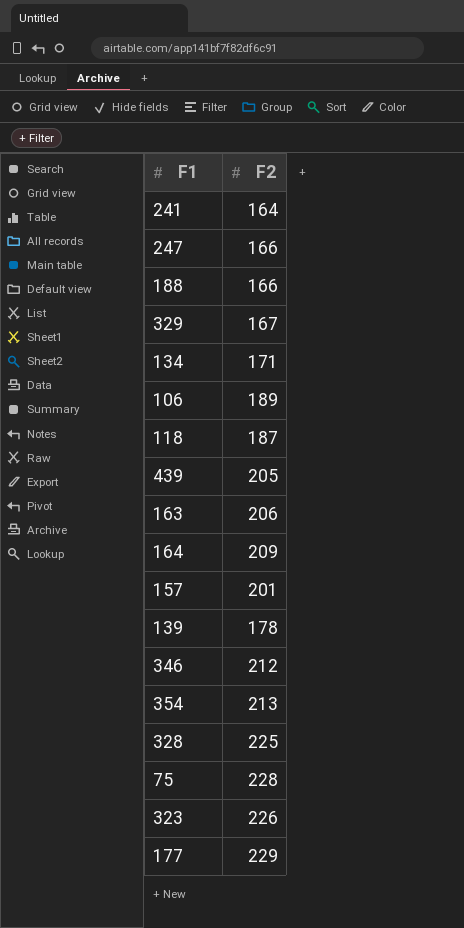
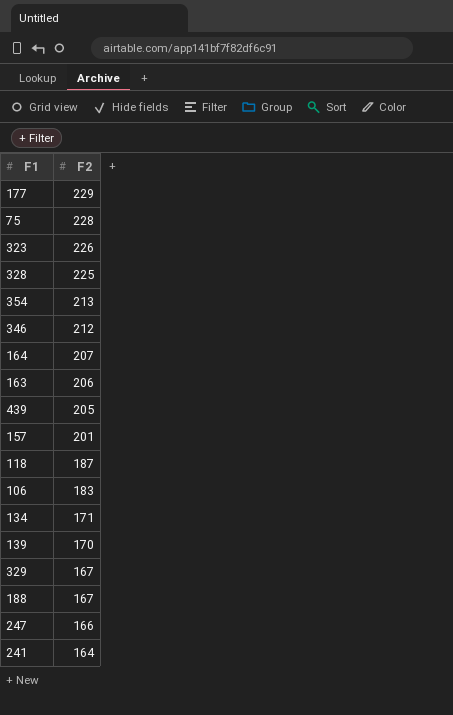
row order: none -> F2 descending
164 | F2: 209 -> 207
106 | F2: 189 -> 183
139 | F2: 178 -> 170
188 | F2: 166 -> 167

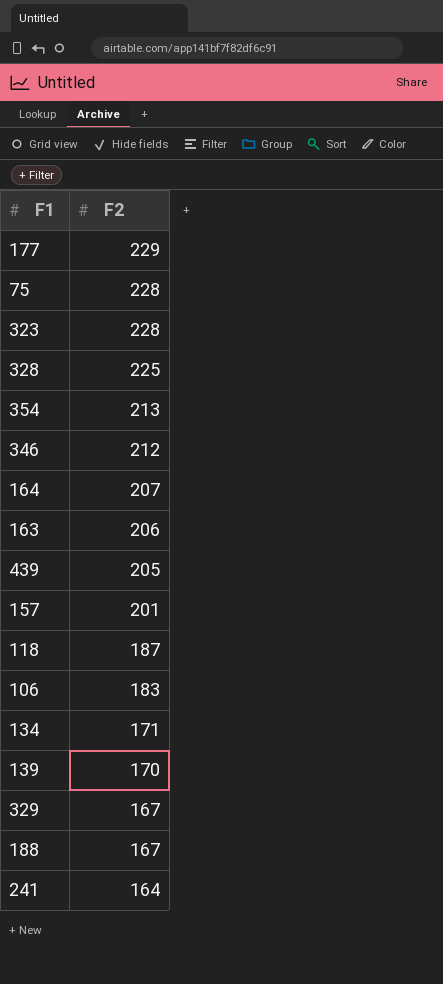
row 247: 166 -> none
323 | F2: 226 -> 228

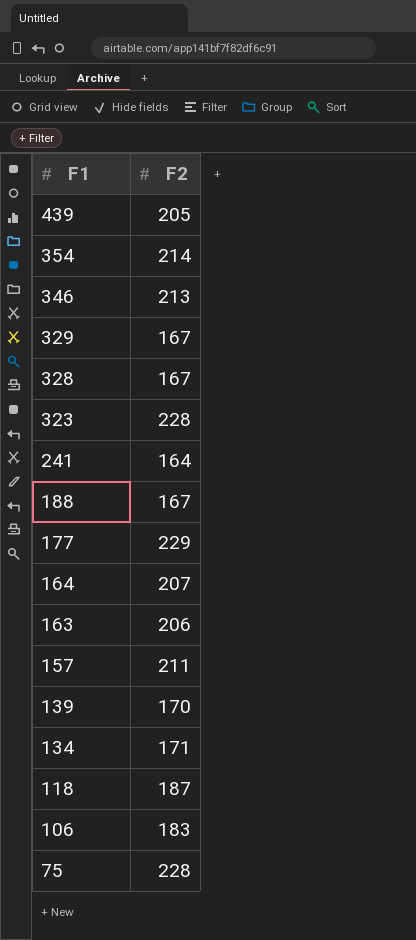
row order: F2 descending -> F1 descending
354 | F2: 213 -> 214
346 | F2: 212 -> 213
328 | F2: 225 -> 167
157 | F2: 201 -> 211

